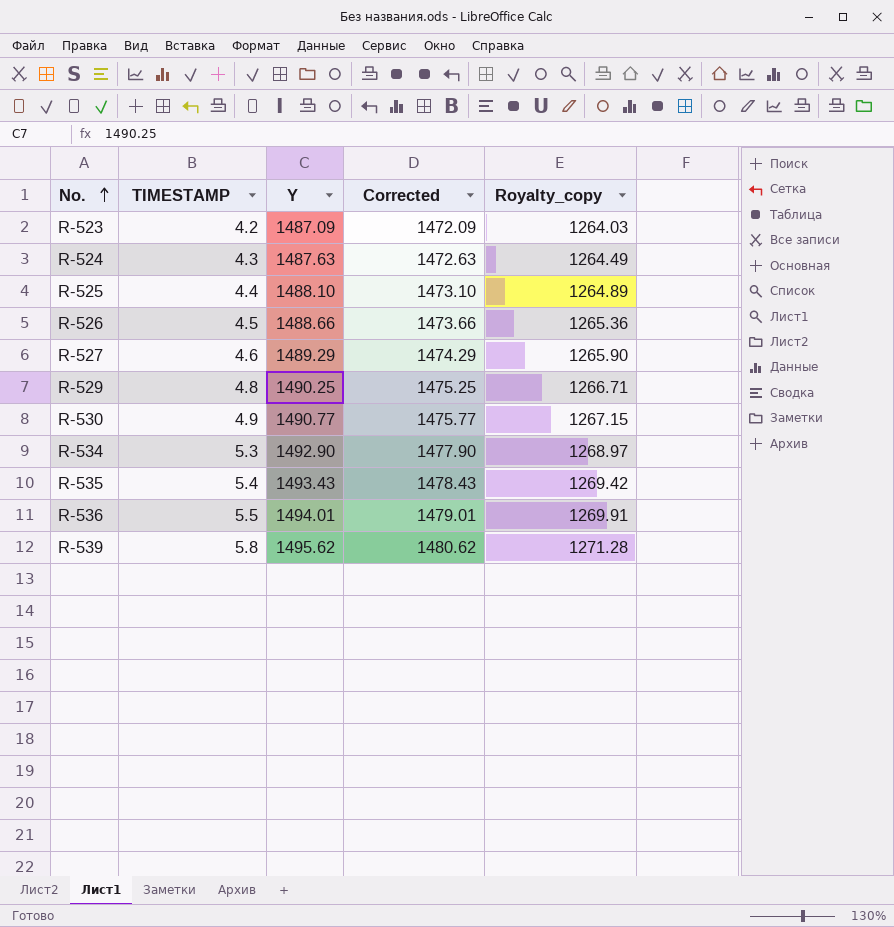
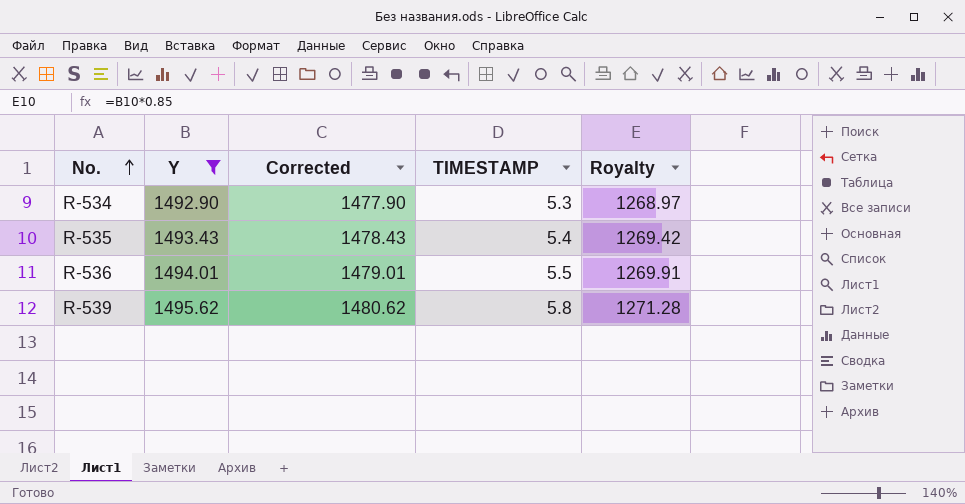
filter: none -> Y >= 1492.90
column TIMESTAMP | position: 2 -> 4
column name: Royalty_copy -> Royalty

